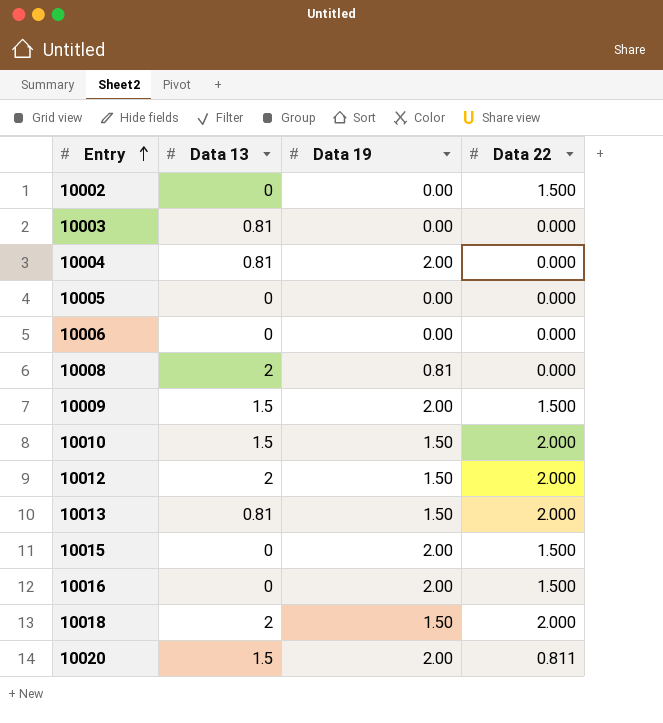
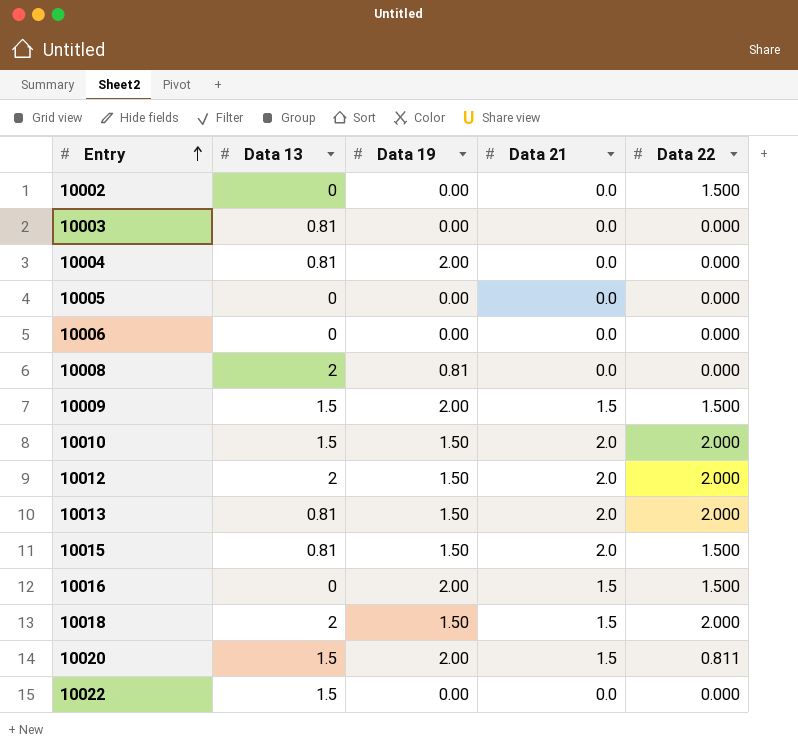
column Data 21 | position: none -> 4
10015 | Data 13: 0 -> 0.81
10015 | Data 19: 2.00 -> 1.50
row 10022: none -> 1.5 | 0.00 | 0.0 | 0.000

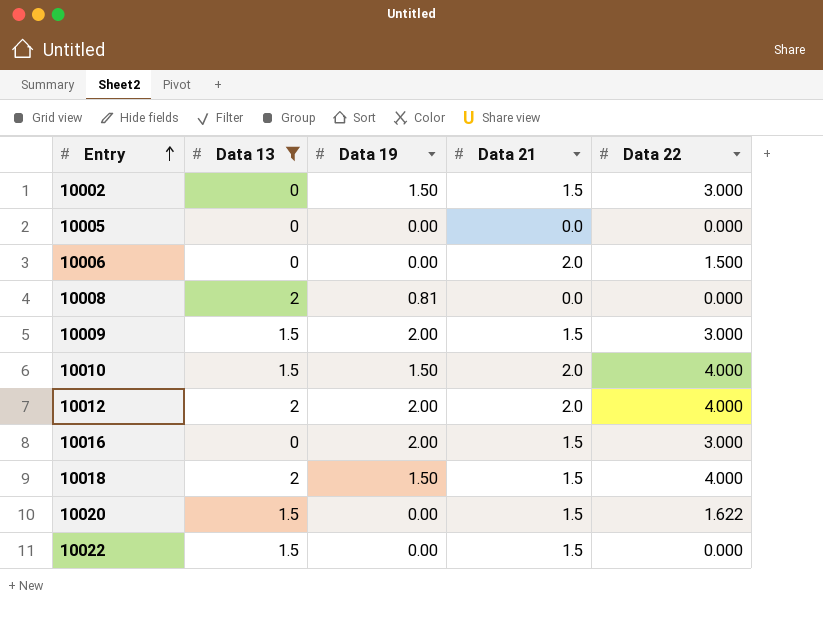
filter: none -> Data 13 != 0.81
10002 | Data 19: 0.00 -> 1.50
10002 | Data 21: 0.0 -> 1.5
10002 | Data 22: 1.500 -> 3.000
10006 | Data 21: 0.0 -> 2.0
10006 | Data 22: 0.000 -> 1.500
10009 | Data 22: 1.500 -> 3.000
10010 | Data 22: 2.000 -> 4.000
10012 | Data 19: 1.50 -> 2.00
10012 | Data 22: 2.000 -> 4.000
10016 | Data 22: 1.500 -> 3.000
10018 | Data 22: 2.000 -> 4.000
10020 | Data 19: 2.00 -> 0.00
10020 | Data 22: 0.811 -> 1.622
10022 | Data 21: 0.0 -> 1.5

